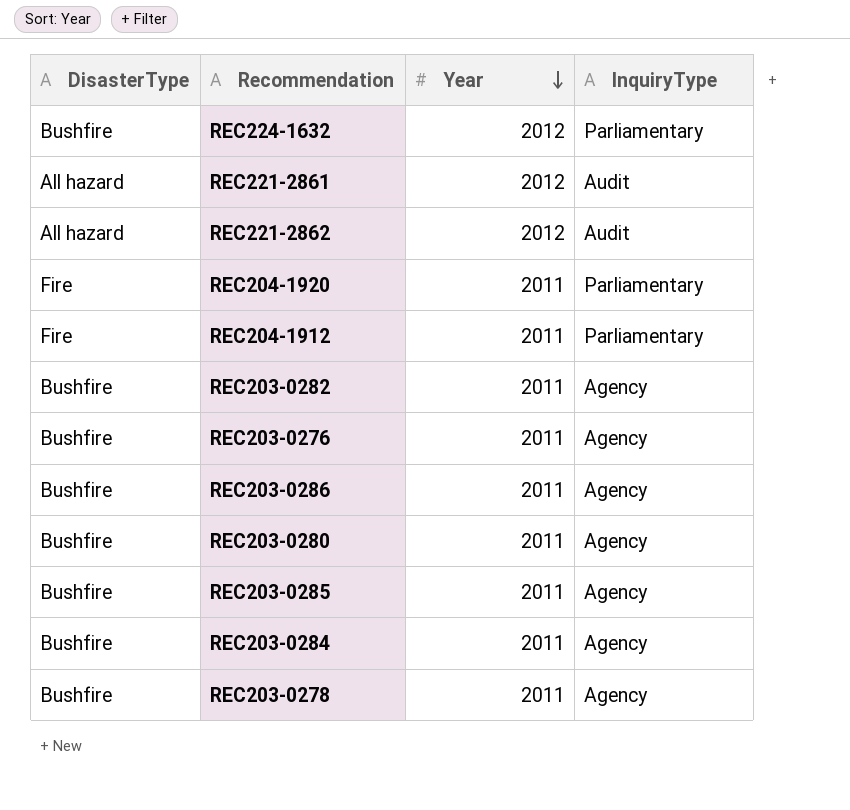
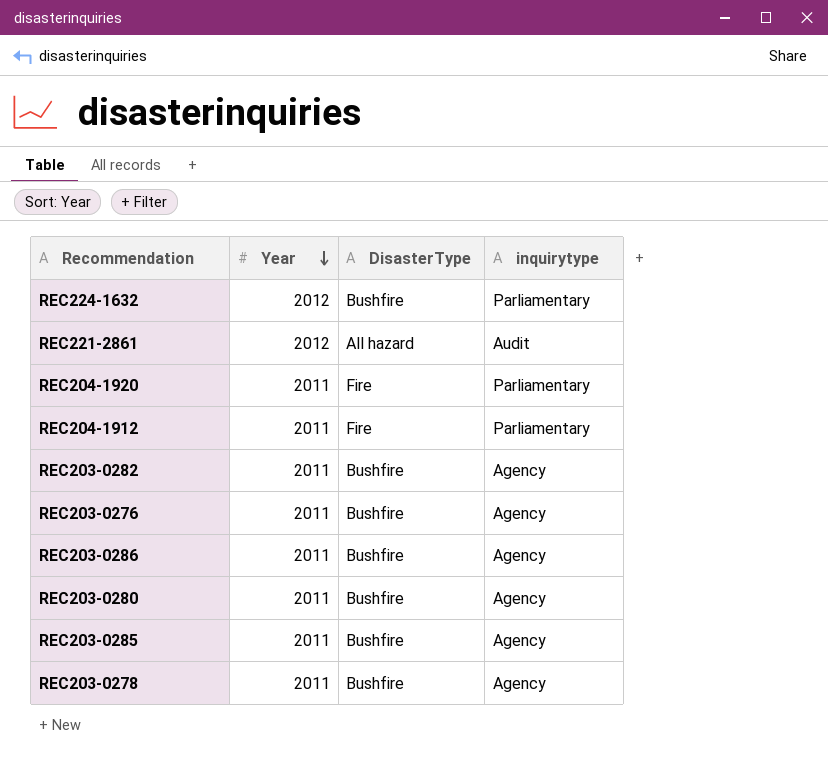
column DisasterType | position: 1 -> 3
column name: InquiryType -> inquirytype
row REC221-2862: All hazard | 2012 | Audit -> none
row REC203-0284: Bushfire | 2011 | Agency -> none

